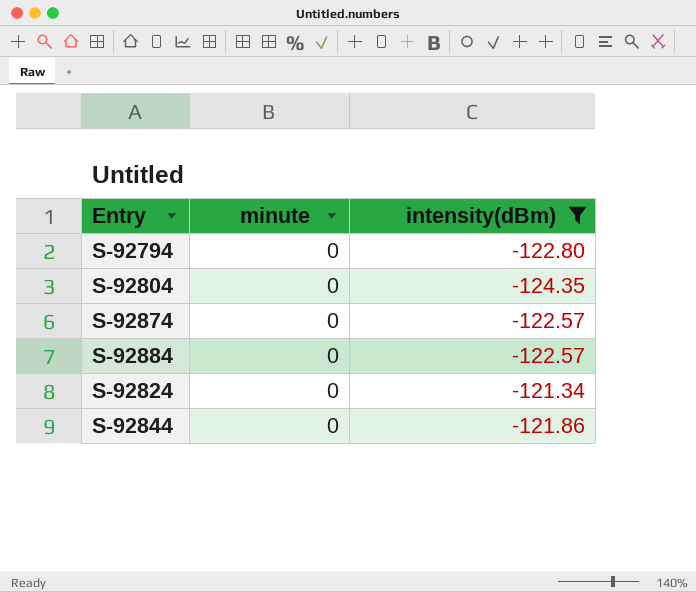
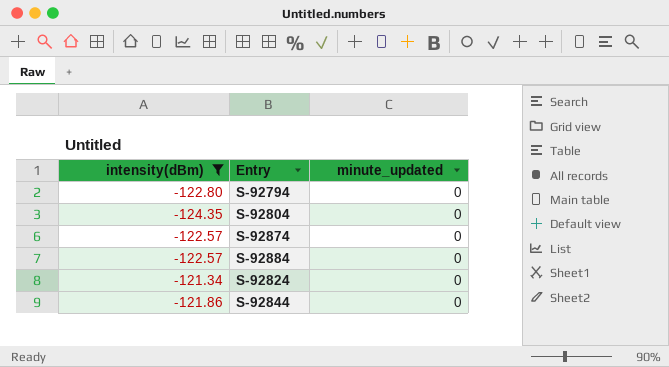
column intensity(dBm) | position: 3 -> 1
column name: minute -> minute_updated

